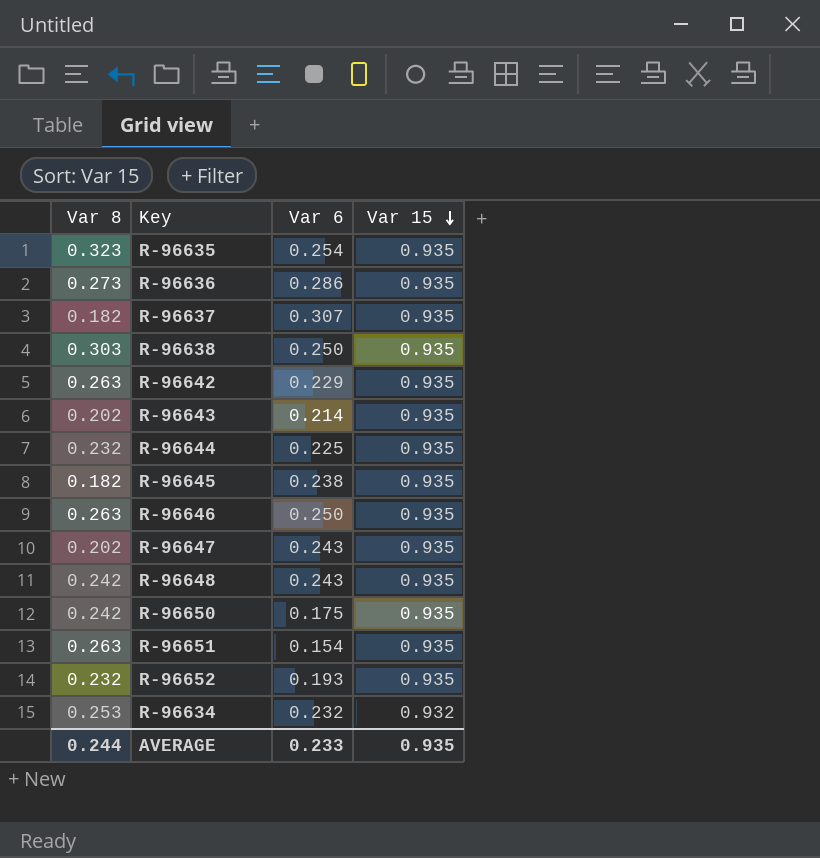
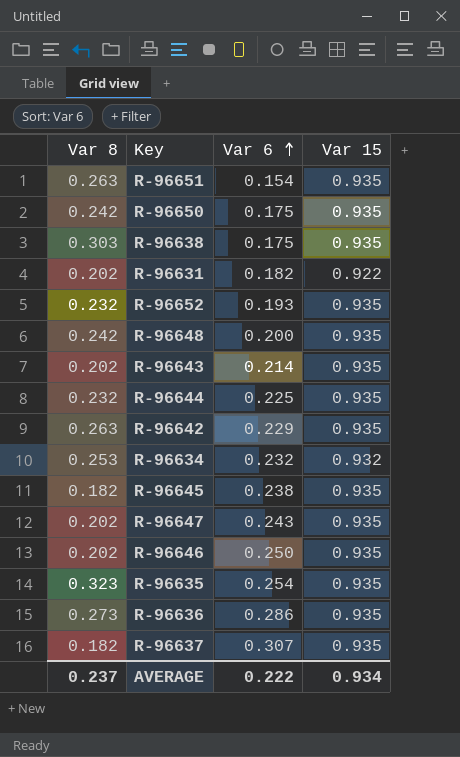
row order: Var 15 descending -> Var 6 ascending
R-96638 | Var 6: 0.250 -> 0.175
row R-96631: none -> 0.202 | 0.182 | 0.922
R-96648 | Var 6: 0.243 -> 0.200
R-96646 | Var 8: 0.263 -> 0.202
AVERAGE | Var 8: 0.244 -> 0.237
AVERAGE | Var 6: 0.233 -> 0.222
AVERAGE | Var 15: 0.935 -> 0.934

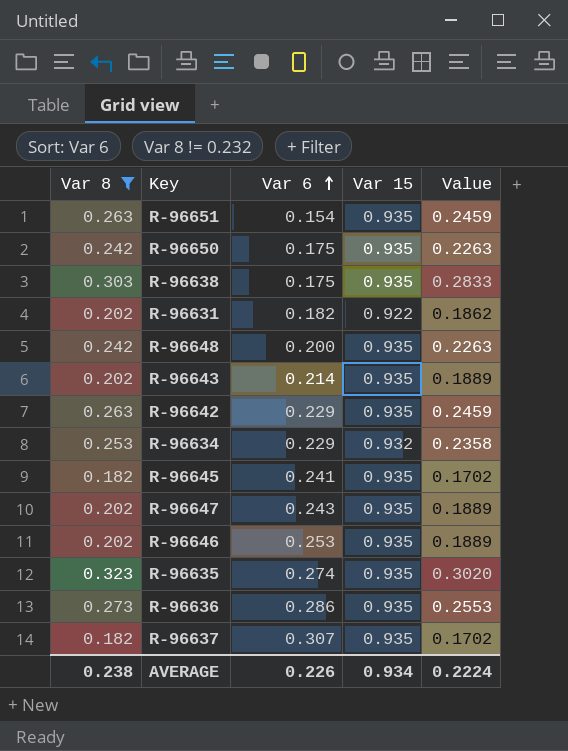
filter: none -> Var 8 != 0.232
column Value | formula: none -> [Var 8] * [Var 15]
R-96634 | Var 6: 0.232 -> 0.229
R-96645 | Var 6: 0.238 -> 0.241
R-96646 | Var 6: 0.250 -> 0.253
R-96635 | Var 6: 0.254 -> 0.274
AVERAGE | Var 8: 0.237 -> 0.238
AVERAGE | Var 6: 0.222 -> 0.226

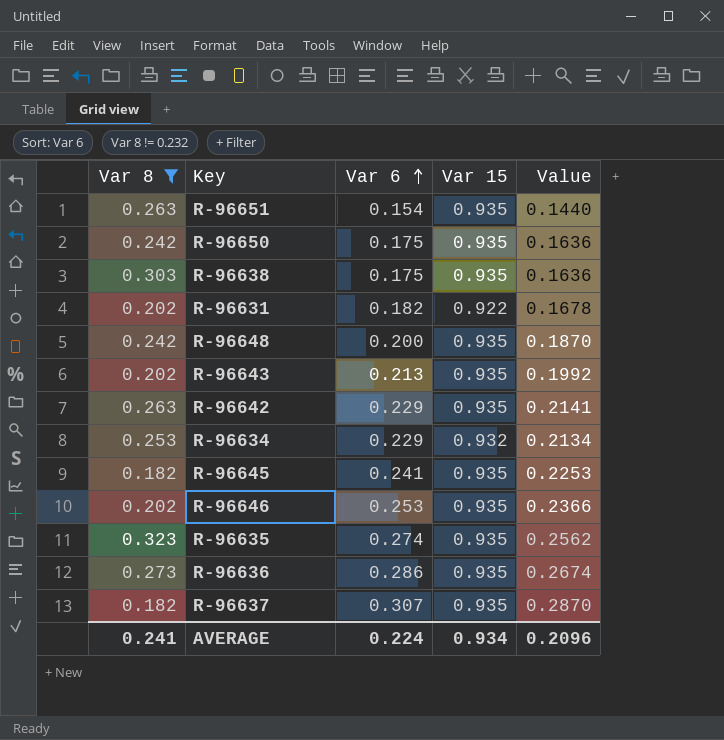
column Value | formula: [Var 8] * [Var 15] -> [Var 6] * [Var 15]
row R-96647: 0.202 | 0.243 | 0.935 | 0.1889 -> none
R-96643 | Var 6: 0.214 -> 0.213
AVERAGE | Var 8: 0.238 -> 0.241
AVERAGE | Var 6: 0.226 -> 0.224
AVERAGE | Value: 0.2224 -> 0.2096

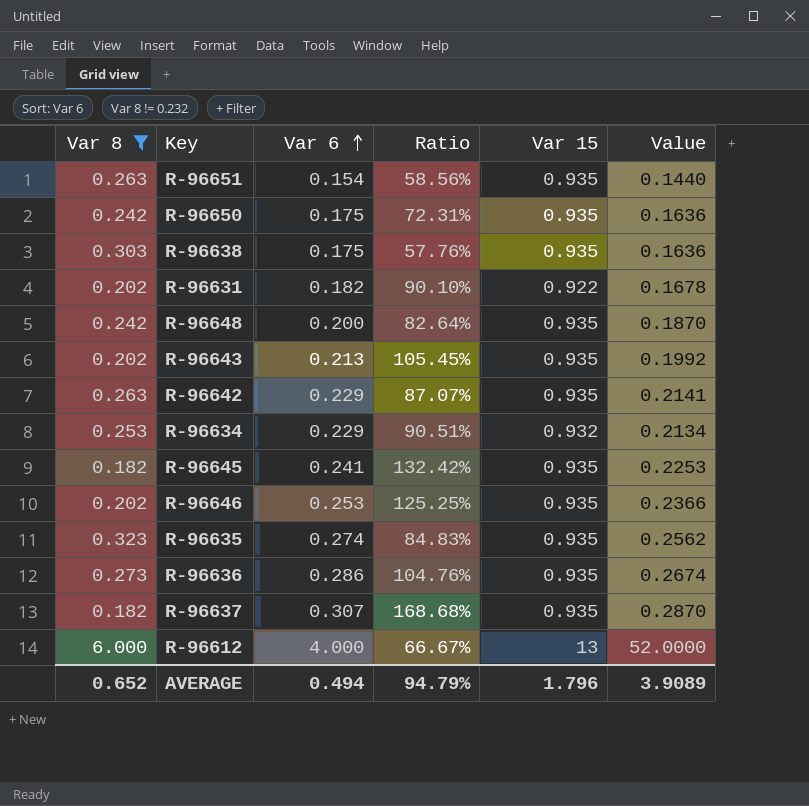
column Ratio | formula: none -> [Var 6] / [Var 8]
row R-96612: none -> 6.000 | 4.000 | 66.67% | 13 | 52.0000
AVERAGE | Var 8: 0.241 -> 0.652
AVERAGE | Var 6: 0.224 -> 0.494
AVERAGE | Var 15: 0.934 -> 1.796
AVERAGE | Value: 0.2096 -> 3.9089

